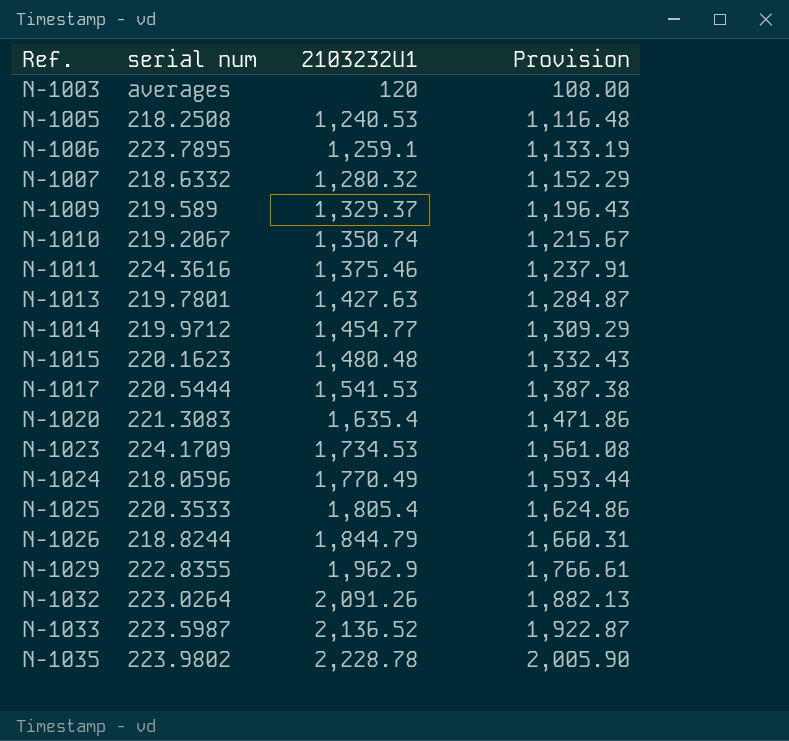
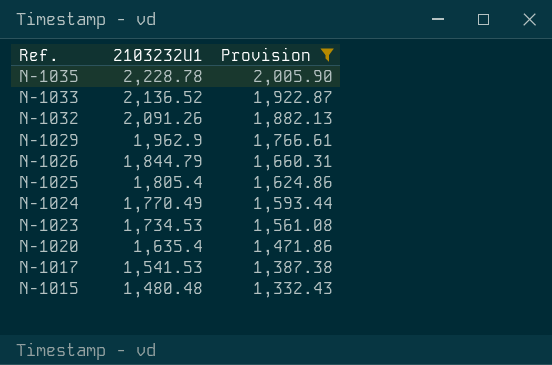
filter: none -> Provision >= 1,332.43
row order: Ref. ascending -> Ref. descending
column serial num | position: 2 -> none

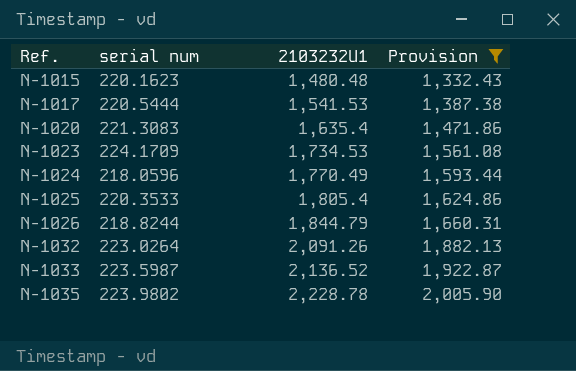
row order: Ref. descending -> Ref. ascending
column serial num | position: none -> 2
row N-1029: 1,962.9 | 1,766.61 -> none

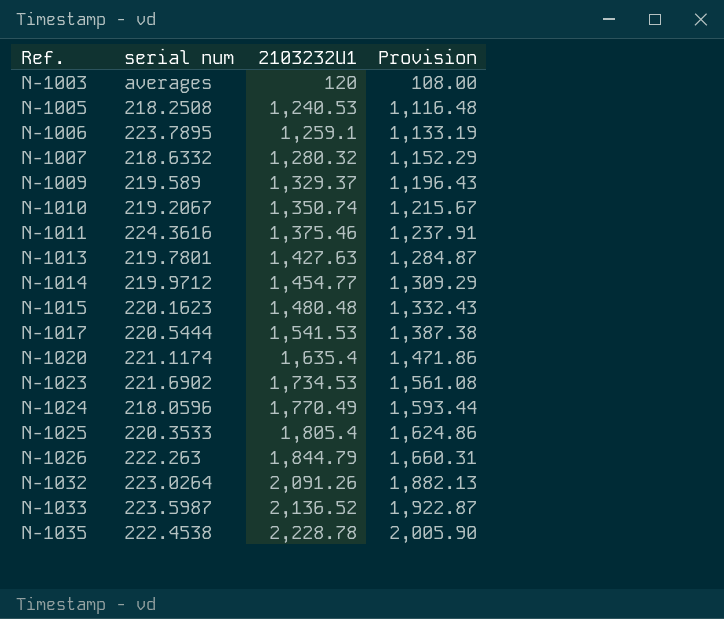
filter: Provision >= 1,332.43 -> none
N-1020 | serial num: 221.3083 -> 221.1174
N-1023 | serial num: 224.1709 -> 221.6902
N-1026 | serial num: 218.8244 -> 222.263
N-1035 | serial num: 223.9802 -> 222.4538

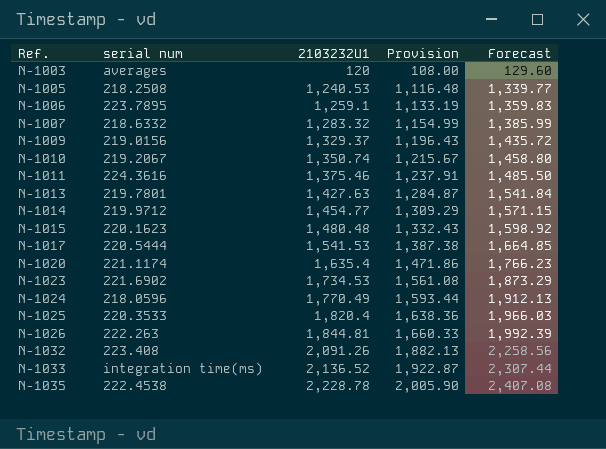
column Forecast | formula: none -> [2103232U1] * 1.08
N-1007 | 2103232U1: 1,280.32 -> 1,283.32
N-1007 | Provision: 1,152.29 -> 1,154.99
N-1009 | serial num: 219.589 -> 219.0156
N-1025 | 2103232U1: 1,805.4 -> 1,820.4
N-1025 | Provision: 1,624.86 -> 1,638.36
N-1026 | 2103232U1: 1,844.79 -> 1,844.81
N-1026 | Provision: 1,660.31 -> 1,660.33
N-1032 | serial num: 223.0264 -> 223.408
N-1033 | serial num: 223.5987 -> integration time(ms)

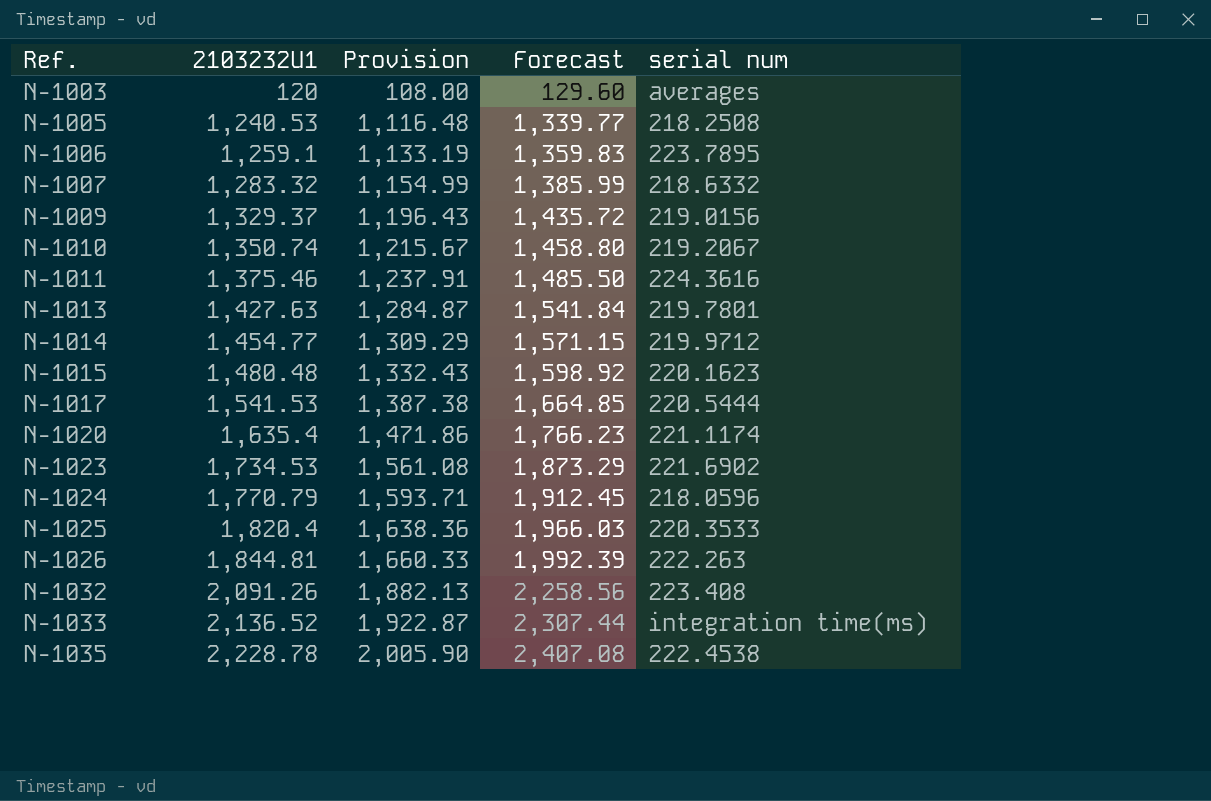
column serial num | position: 2 -> 5
N-1024 | 2103232U1: 1,770.49 -> 1,770.79
N-1024 | Provision: 1,593.44 -> 1,593.71
N-1024 | Forecast: 1,912.13 -> 1,912.45

